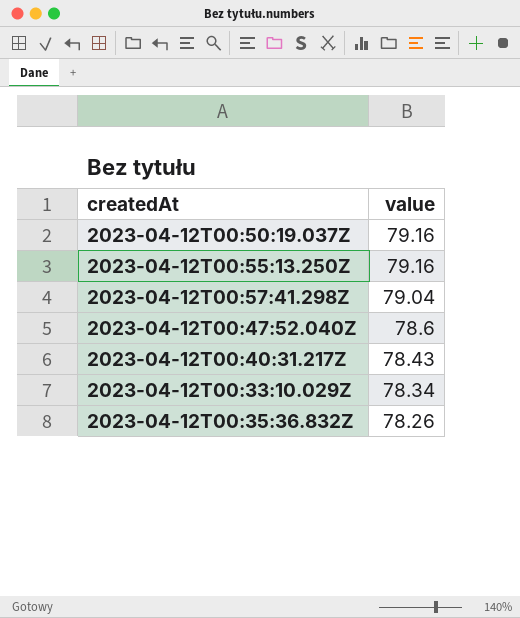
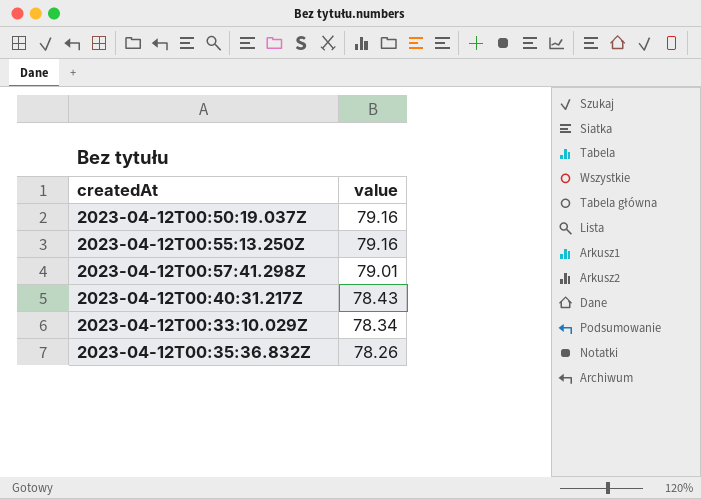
row 2023-04-12T00:47:52.040Z: 78.6 -> none
2023-04-12T00:57:41.298Z | value: 79.04 -> 79.01

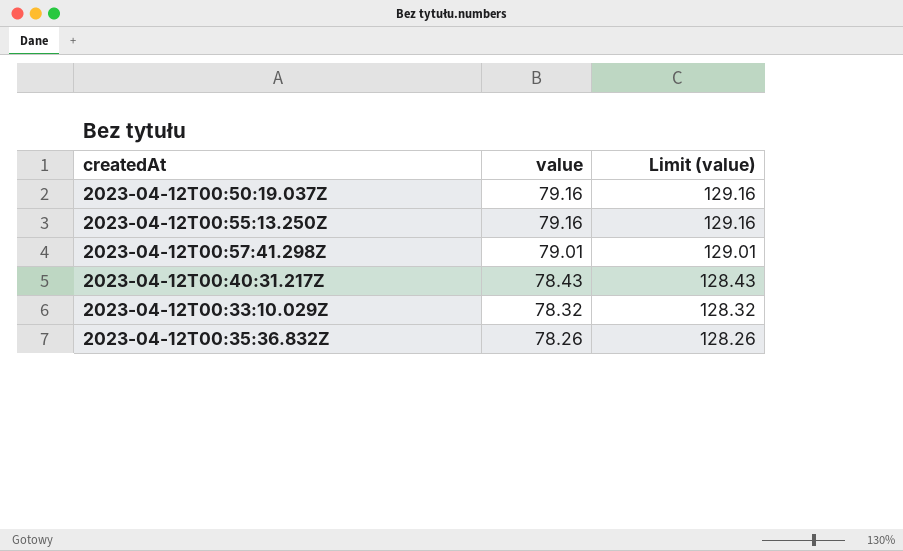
column Limit (value) | formula: none -> [value] + 50
2023-04-12T00:33:10.029Z | value: 78.34 -> 78.32

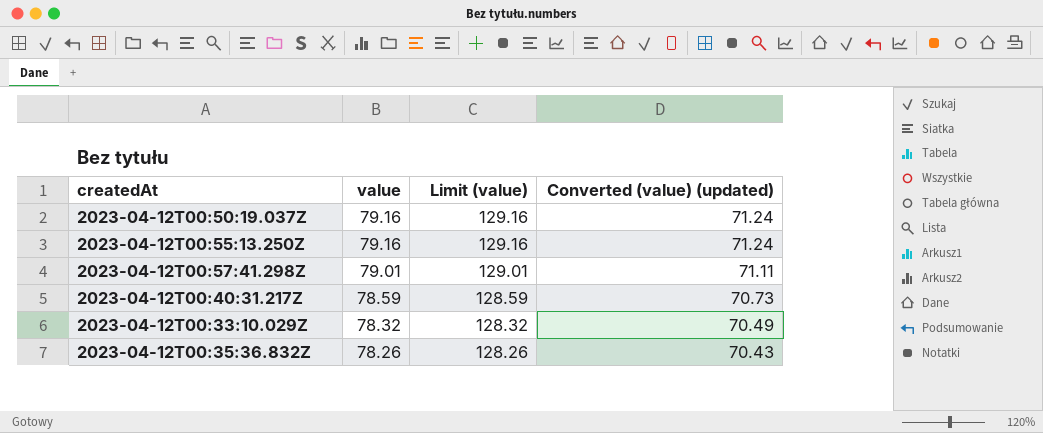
column Converted (value) (updated) | formula: none -> [value] * 0.9
2023-04-12T00:40:31.217Z | value: 78.43 -> 78.59
2023-04-12T00:40:31.217Z | Limit (value): 128.43 -> 128.59

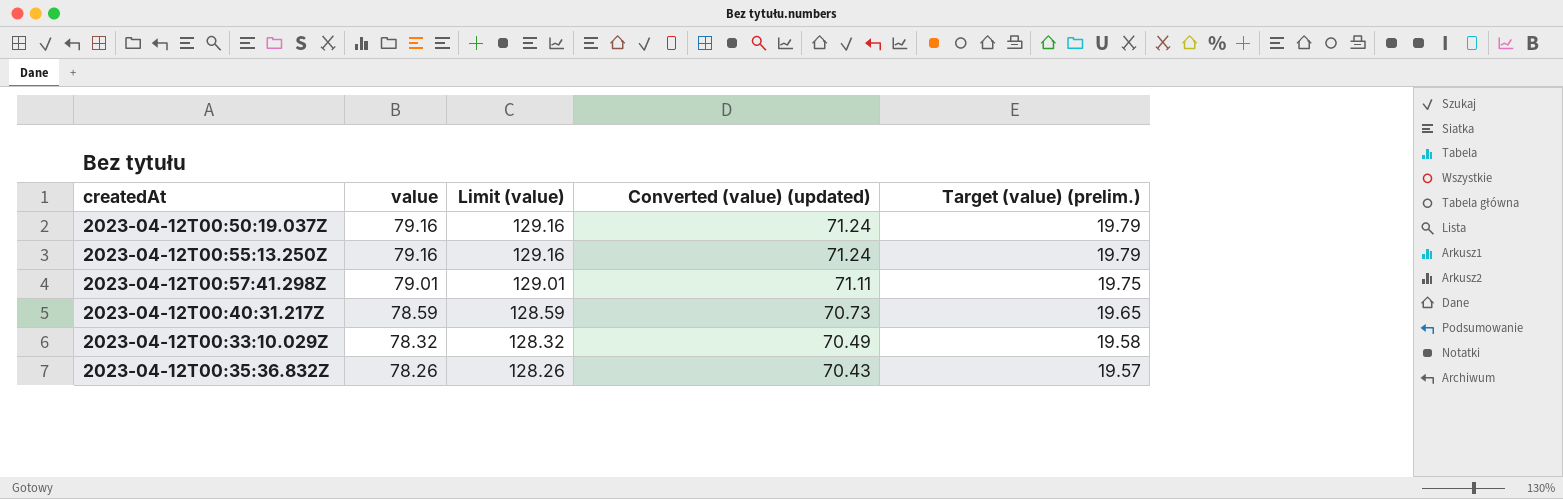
column Target (value) (prelim.) | formula: none -> [value] * 0.25

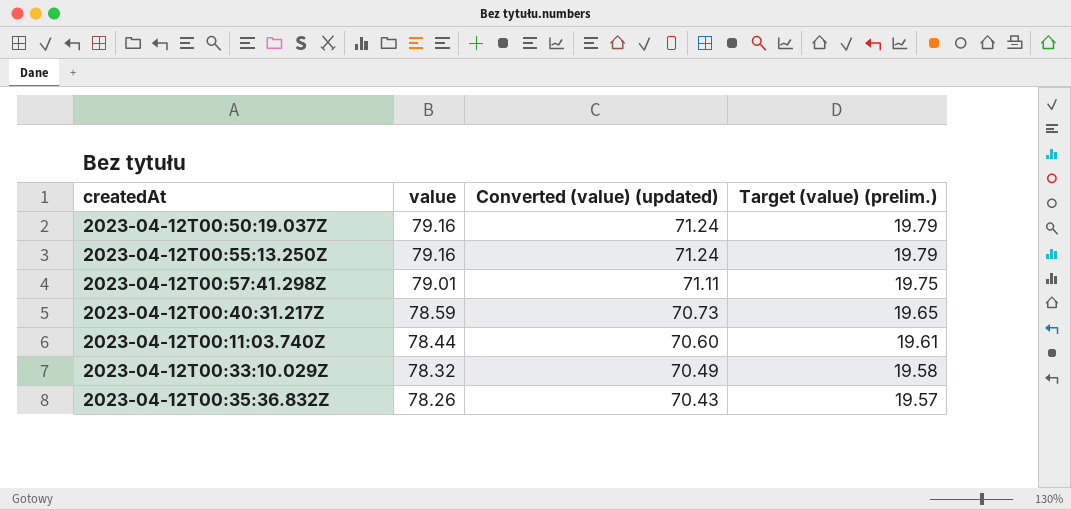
column Limit (value) | formula: [value] + 50 -> none
row 2023-04-12T00:11:03.740Z: none -> 78.44 | 70.60 | 19.61

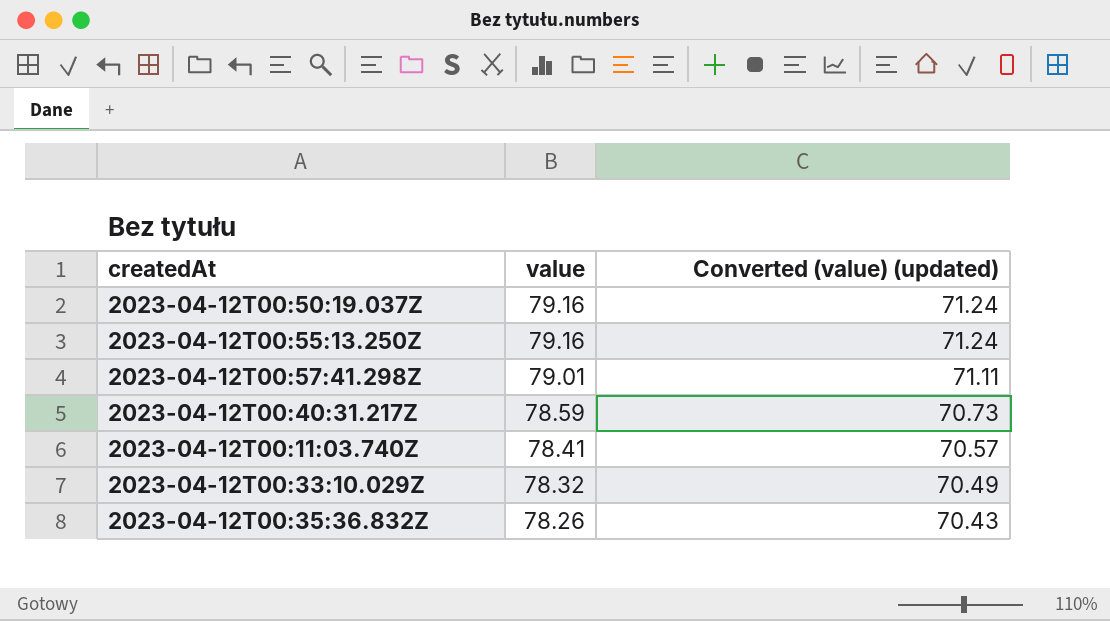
column Target (value) (prelim.) | formula: [value] * 0.25 -> none
2023-04-12T00:11:03.740Z | value: 78.44 -> 78.41
2023-04-12T00:11:03.740Z | Converted (value) (updated): 70.60 -> 70.57

